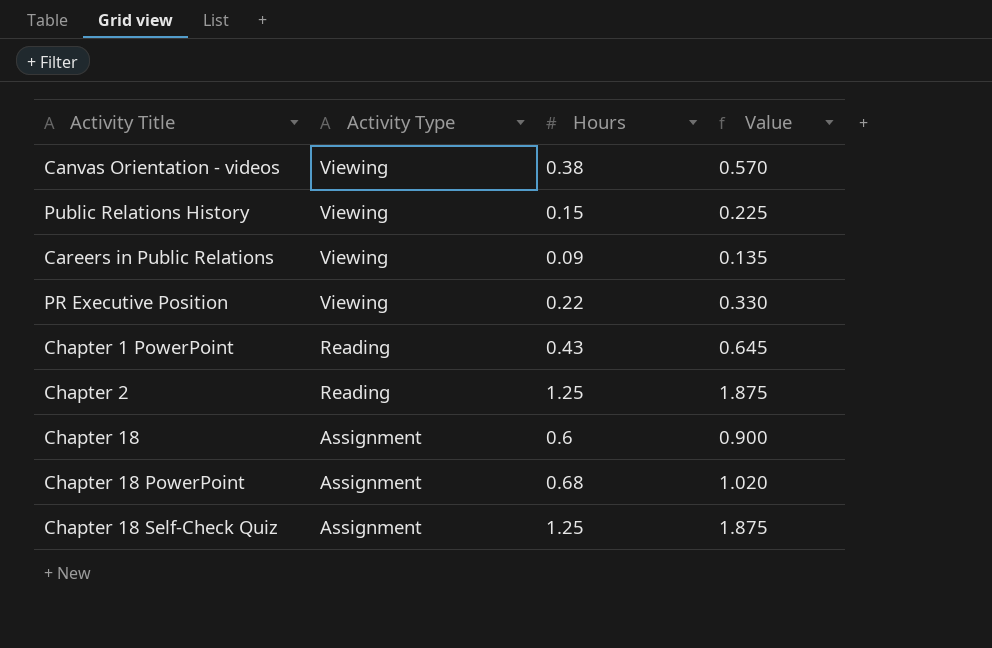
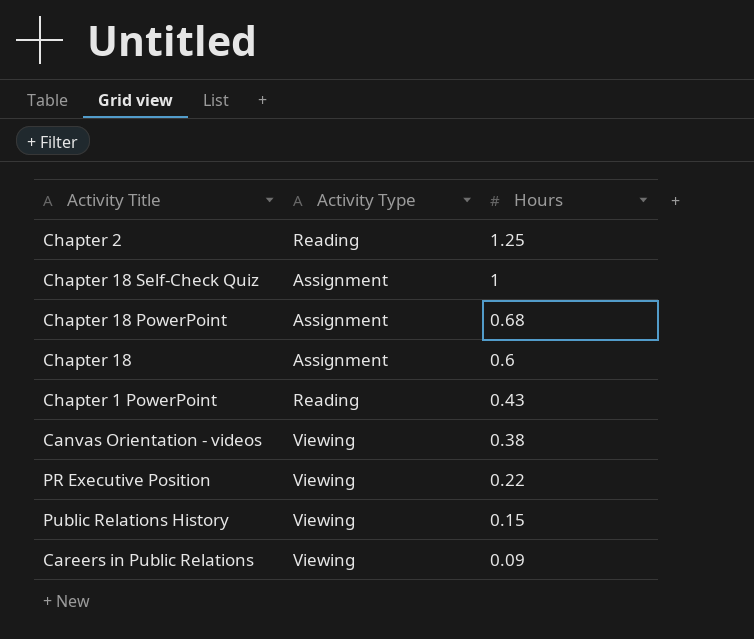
row order: Activity Type descending -> Hours descending
column Value | formula: [Hours] * 1.5 -> none
Chapter 18 Self-Check Quiz | Hours: 1.25 -> 1

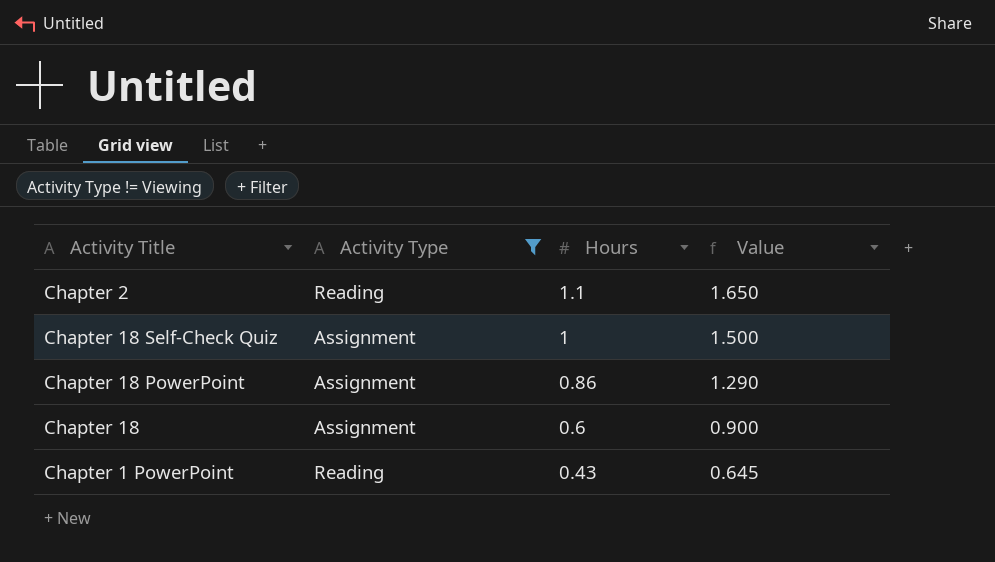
filter: none -> Activity Type != Viewing
column Value | formula: none -> [Hours] * 1.5
Chapter 2 | Hours: 1.25 -> 1.1
Chapter 18 PowerPoint | Hours: 0.68 -> 0.86

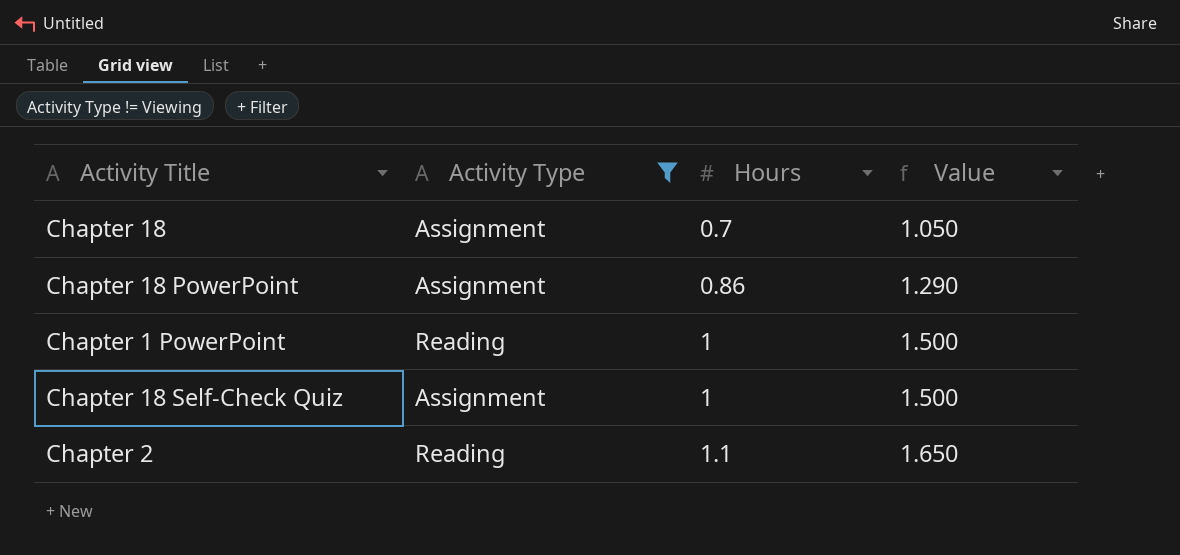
row order: Hours descending -> Hours ascending
Chapter 18 | Hours: 0.6 -> 0.7
Chapter 18 | Value: 0.900 -> 1.050
Chapter 1 PowerPoint | Hours: 0.43 -> 1
Chapter 1 PowerPoint | Value: 0.645 -> 1.500

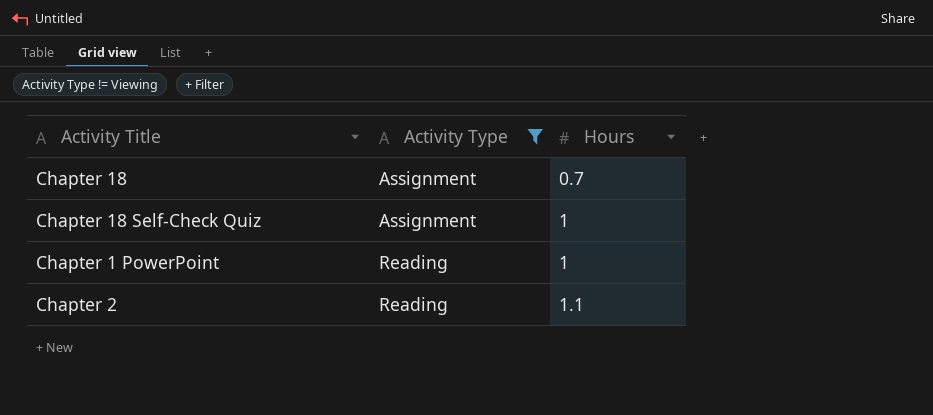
row order: Hours ascending -> Activity Type ascending
column Value | formula: [Hours] * 1.5 -> none
row Chapter 18 PowerPoint: Assignment | 0.86 | 1.290 -> none

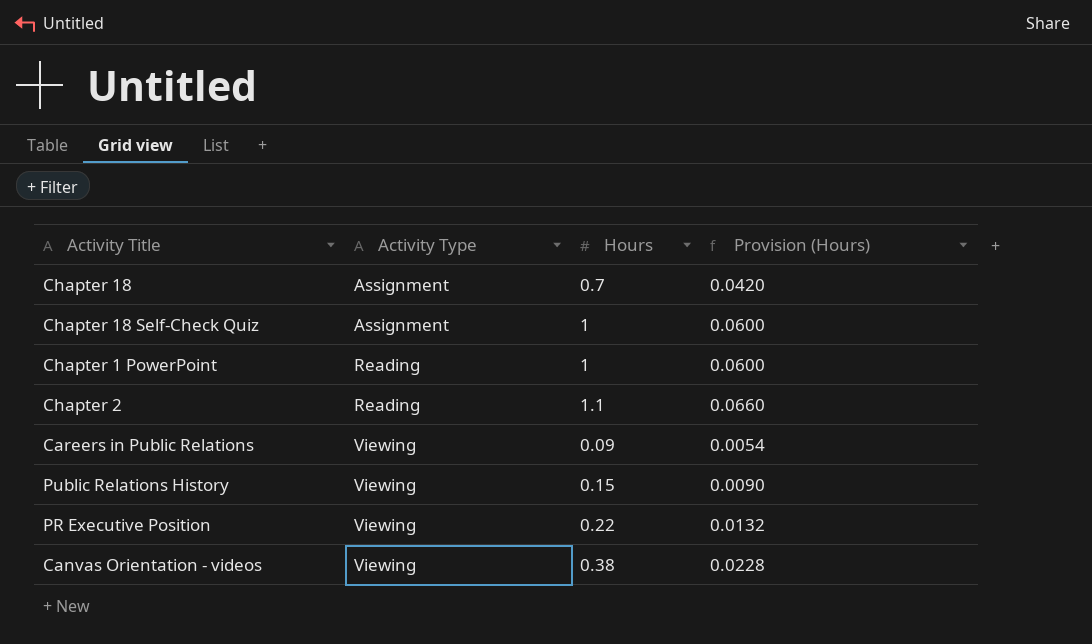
filter: Activity Type != Viewing -> none
column Provision (Hours) | formula: none -> [Hours] * 0.06

